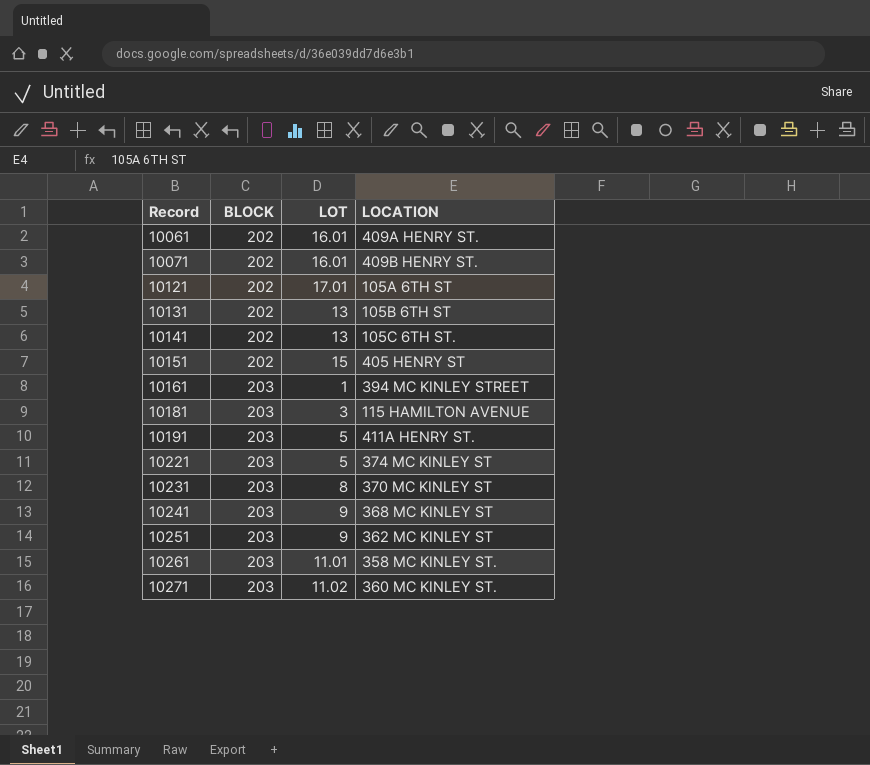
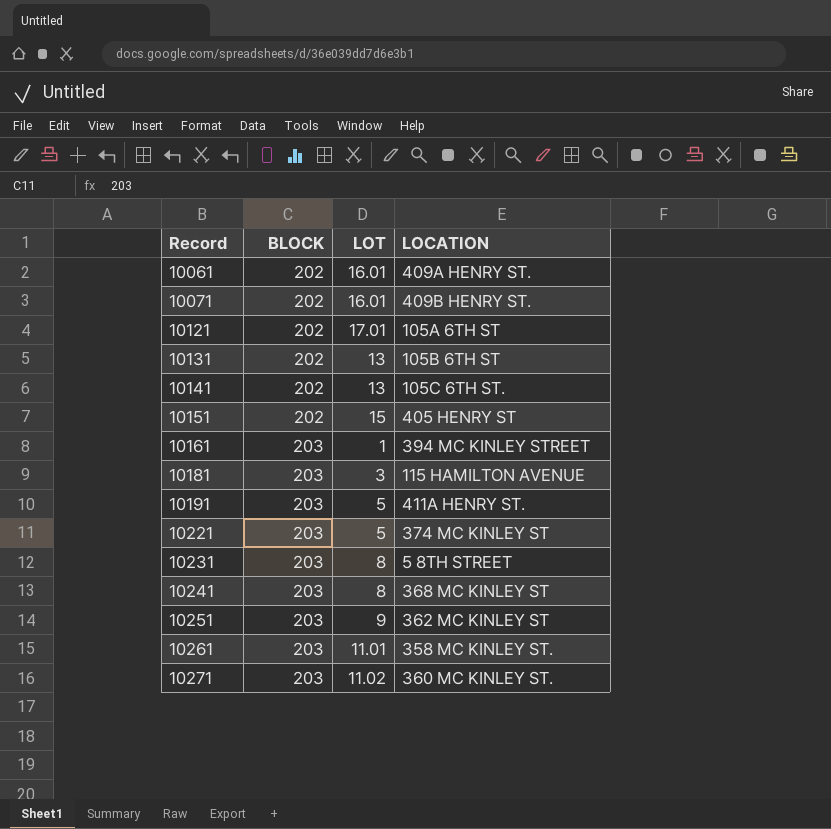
10231 | LOCATION: 370 MC KINLEY ST -> 5 8TH STREET
10241 | LOT: 9 -> 8

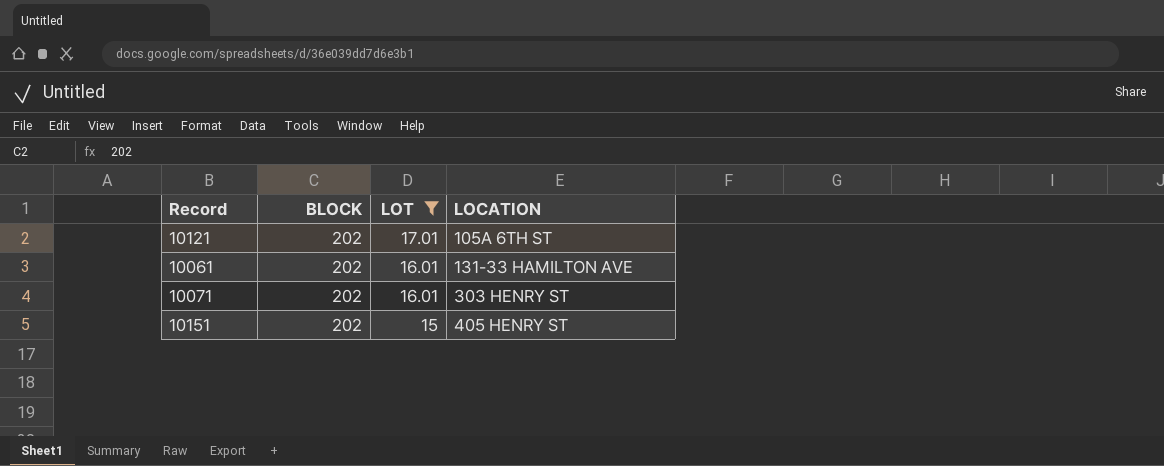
filter: none -> LOT >= 15
row order: Record ascending -> LOT descending
10061 | LOCATION: 409A HENRY ST. -> 131-33 HAMILTON AVE
10071 | LOCATION: 409B HENRY ST. -> 303 HENRY ST

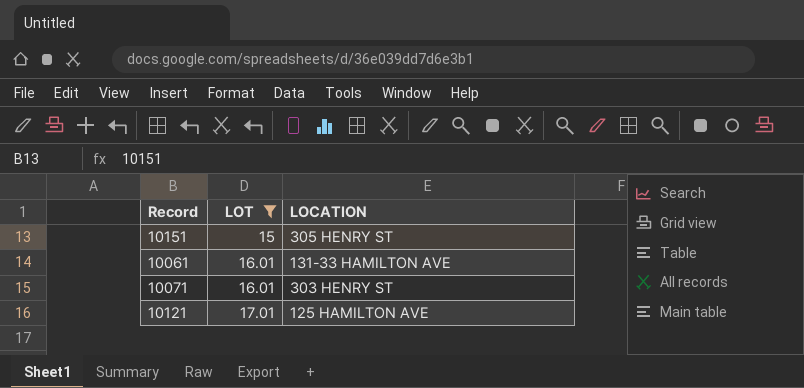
row order: LOT descending -> LOT ascending
column BLOCK | position: 2 -> none
10151 | LOCATION: 405 HENRY ST -> 305 HENRY ST
10121 | LOCATION: 105A 6TH ST -> 125 HAMILTON AVE

